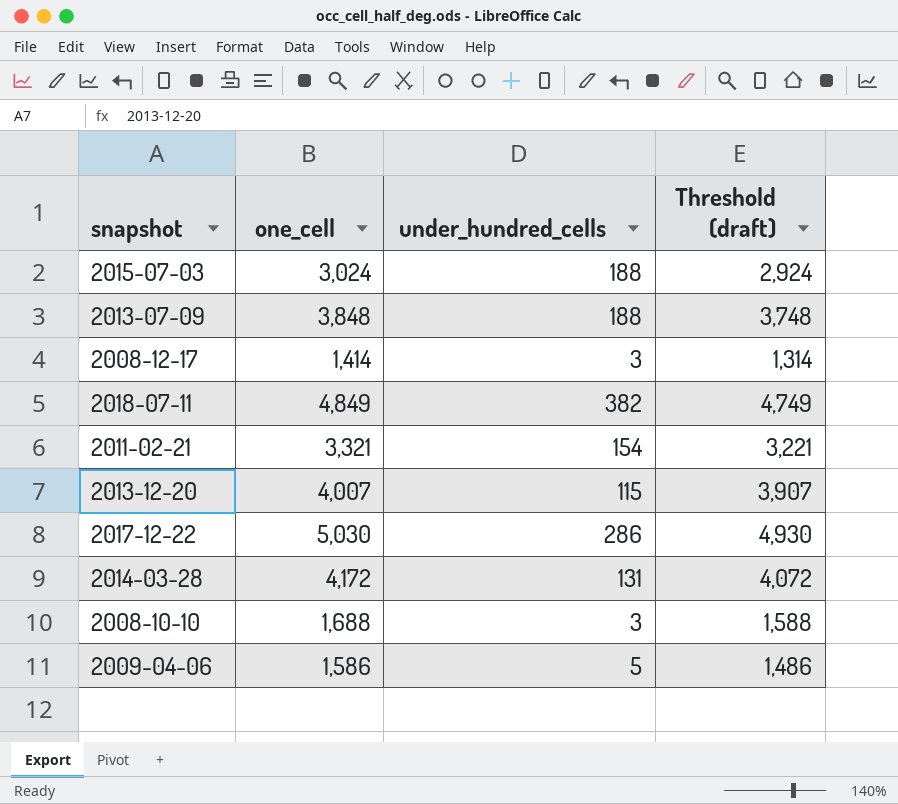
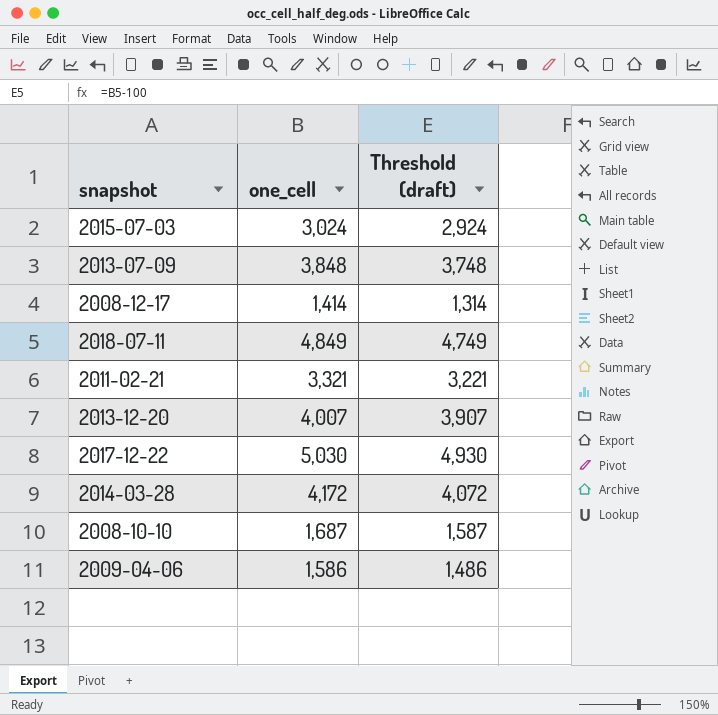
column under_hundred_cells | position: 3 -> none
2008-10-10 | one_cell: 1,688 -> 1,687
2008-10-10 | Threshold (draft): 1,588 -> 1,587

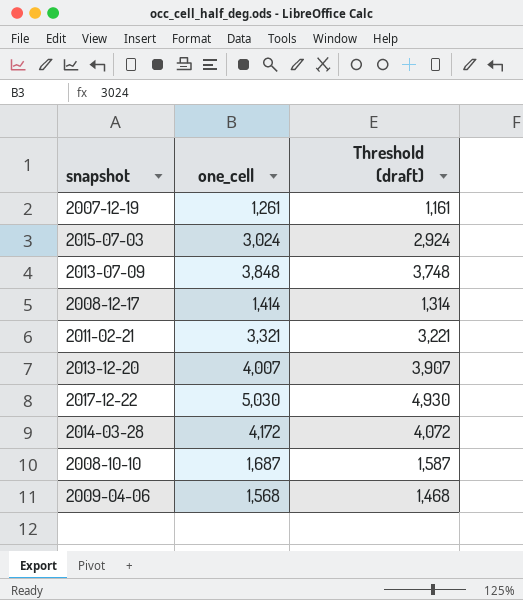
row 2018-07-11: 4,849 | 4,749 -> none
row 2007-12-19: none -> 1,261 | 1,161
2009-04-06 | one_cell: 1,586 -> 1,568
2009-04-06 | Threshold (draft): 1,486 -> 1,468

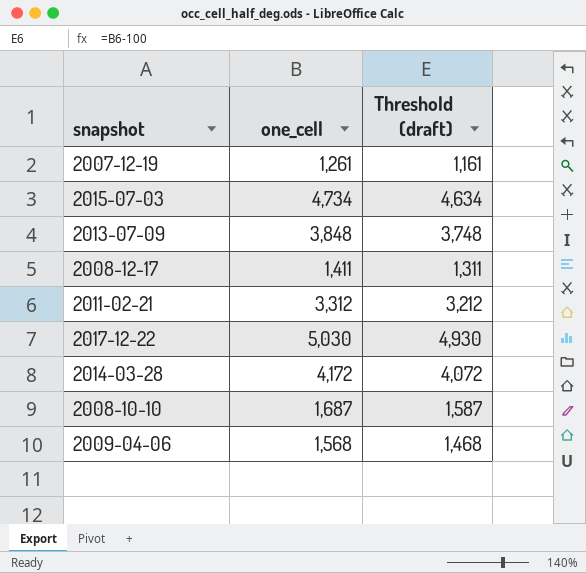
row 2013-12-20: 4,007 | 3,907 -> none
2015-07-03 | one_cell: 3,024 -> 4,734
2015-07-03 | Threshold (draft): 2,924 -> 4,634
2008-12-17 | one_cell: 1,414 -> 1,411
2008-12-17 | Threshold (draft): 1,314 -> 1,311
2011-02-21 | one_cell: 3,321 -> 3,312
2011-02-21 | Threshold (draft): 3,221 -> 3,212

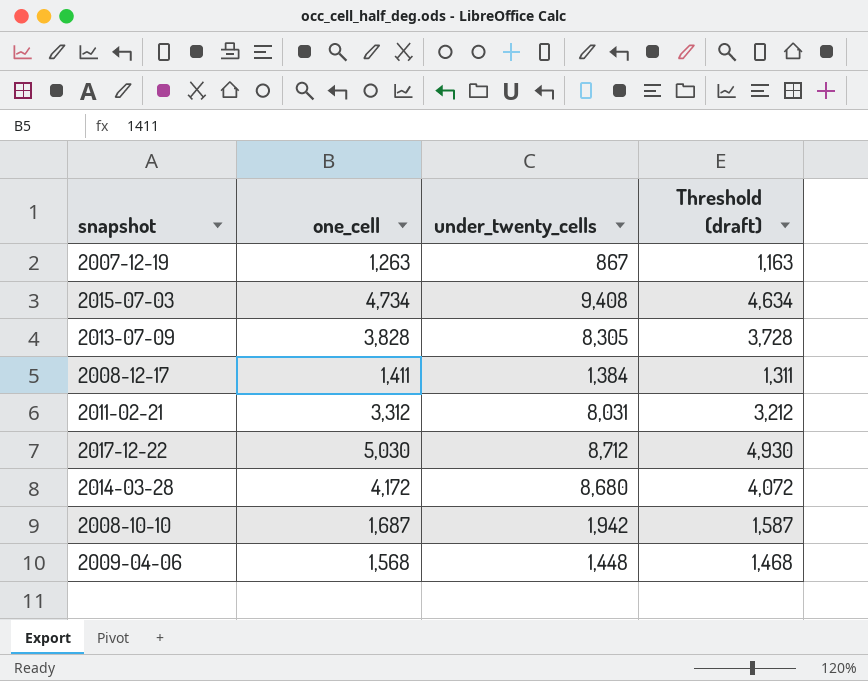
column under_twenty_cells | position: none -> 3
2007-12-19 | one_cell: 1,261 -> 1,263
2007-12-19 | Threshold (draft): 1,161 -> 1,163
2013-07-09 | one_cell: 3,848 -> 3,828
2013-07-09 | Threshold (draft): 3,748 -> 3,728

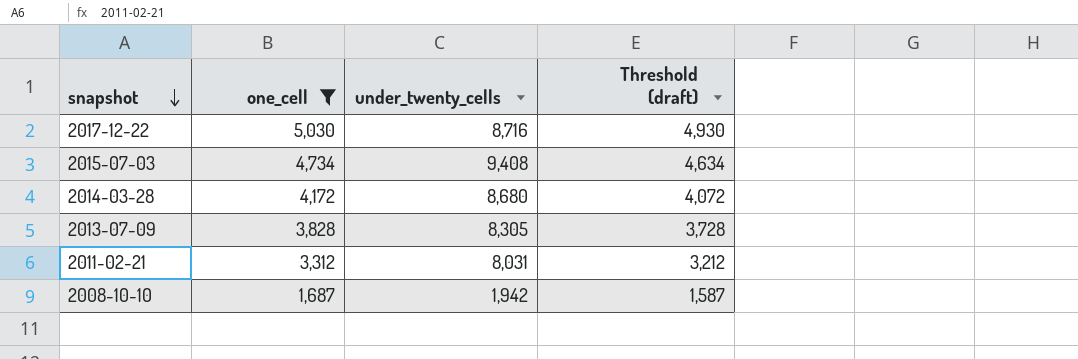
filter: none -> one_cell >= 1,687
row order: none -> snapshot descending
2017-12-22 | under_twenty_cells: 8,712 -> 8,716

